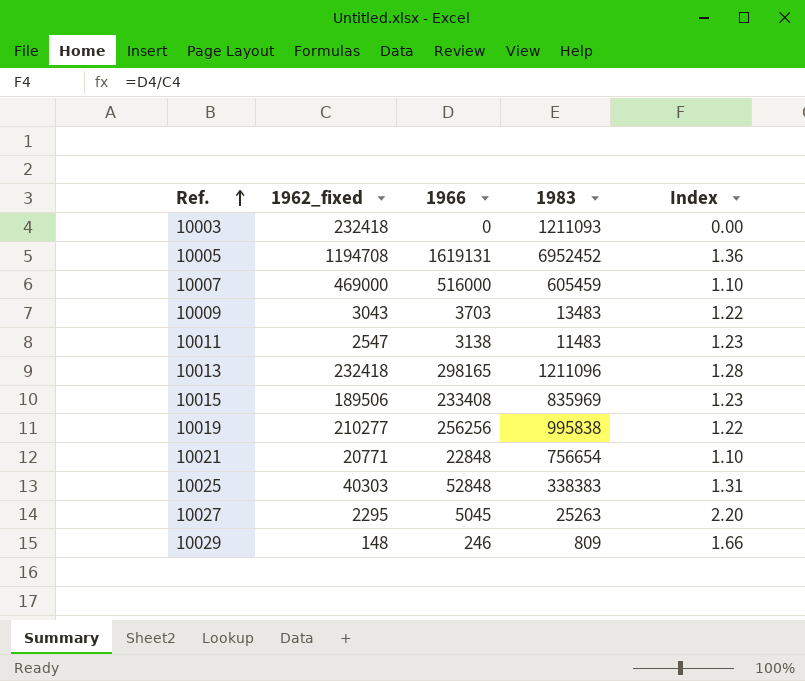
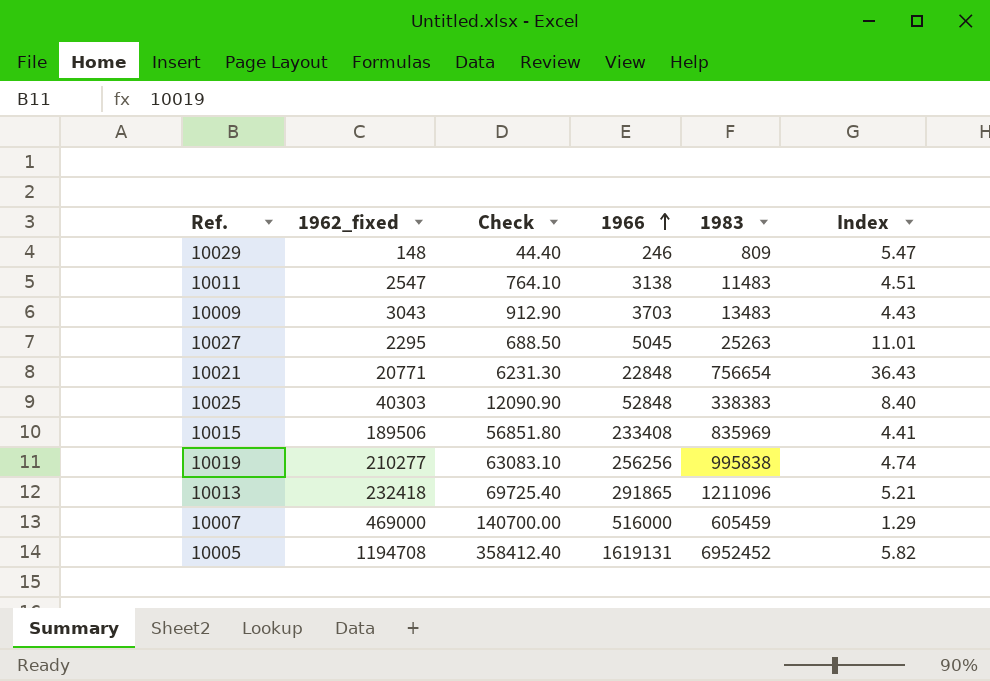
row order: Ref. ascending -> 1966 ascending
column Check | formula: none -> [1962_fixed] * 0.3
column Index | formula: [1966] / [1962_fixed] -> [1983] / [1962_fixed]
row 10003: 232418 | 0 | 1211093 | 0.00 -> none
10013 | 1966: 298165 -> 291865

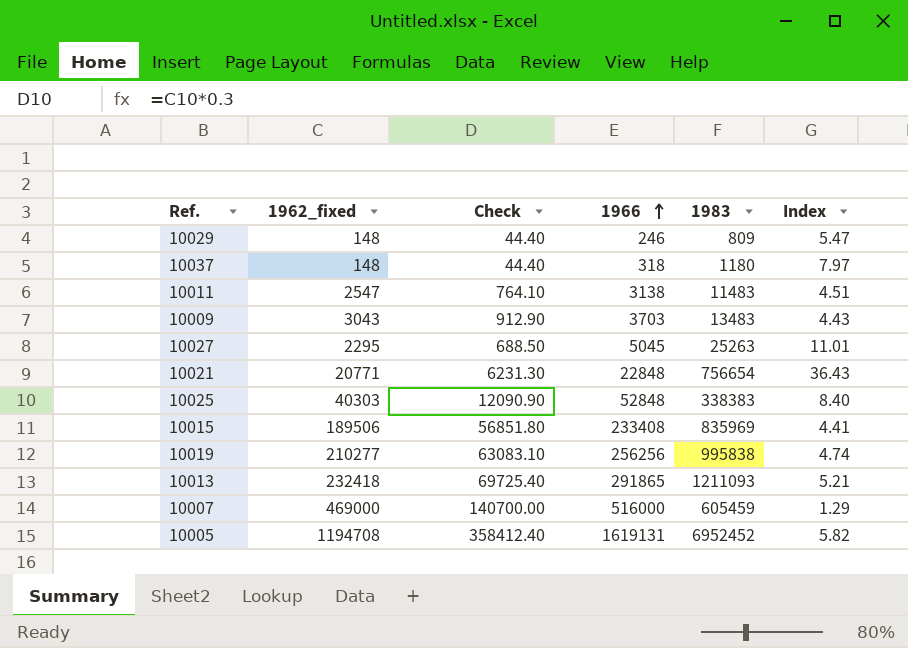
row 10037: none -> 148 | 44.40 | 318 | 1180 | 7.97
10013 | 1983: 1211096 -> 1211093

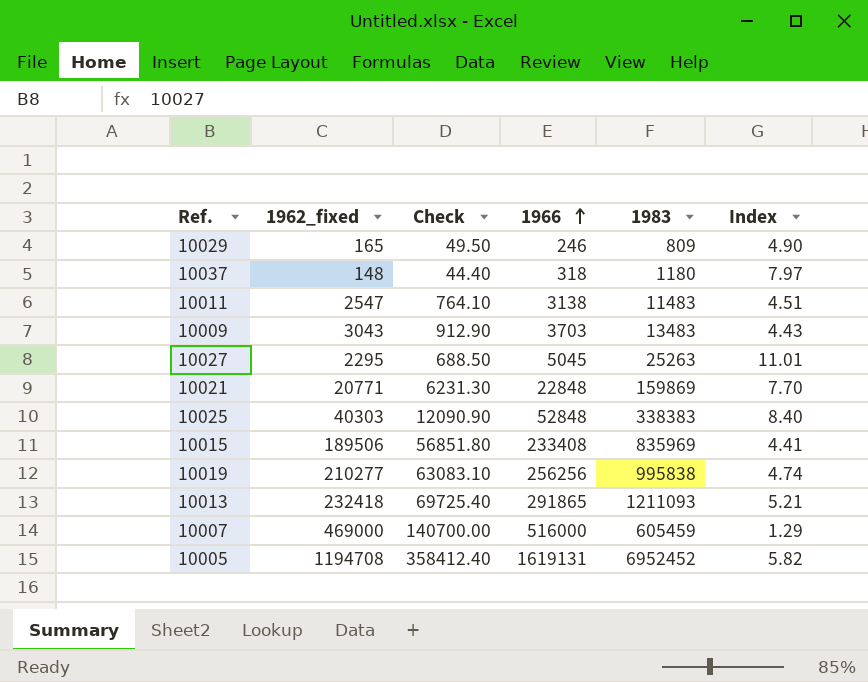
10029 | 1962_fixed: 148 -> 165
10029 | Check: 44.40 -> 49.50
10029 | Index: 5.47 -> 4.90
10021 | 1983: 756654 -> 159869
10021 | Index: 36.43 -> 7.70

